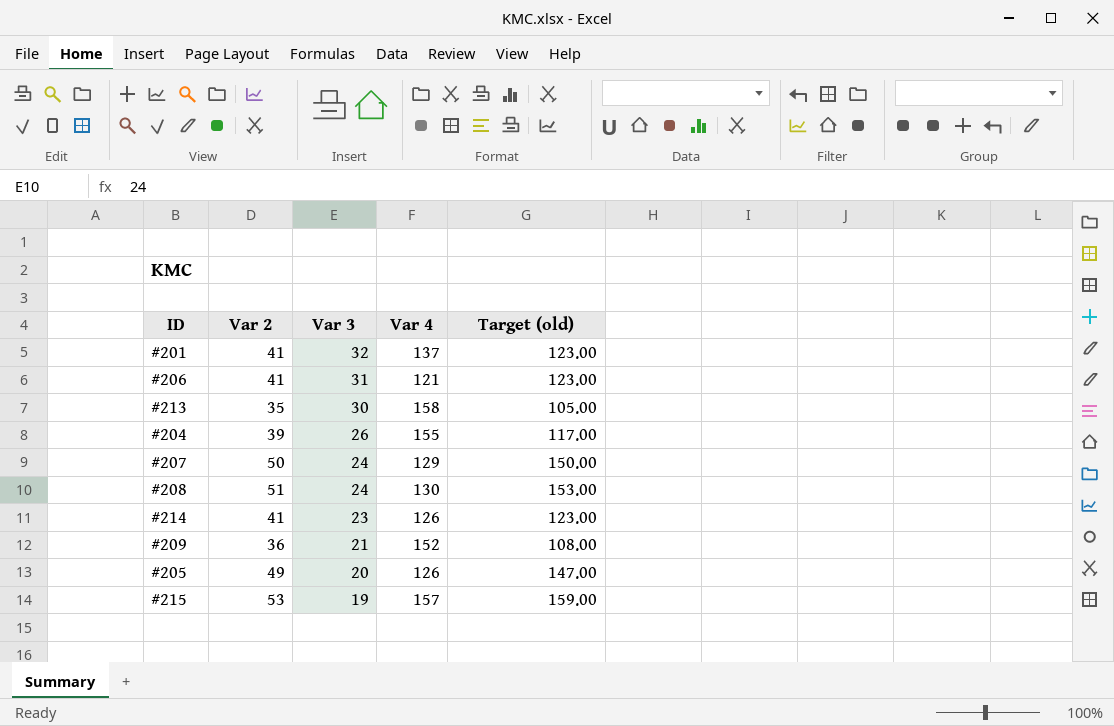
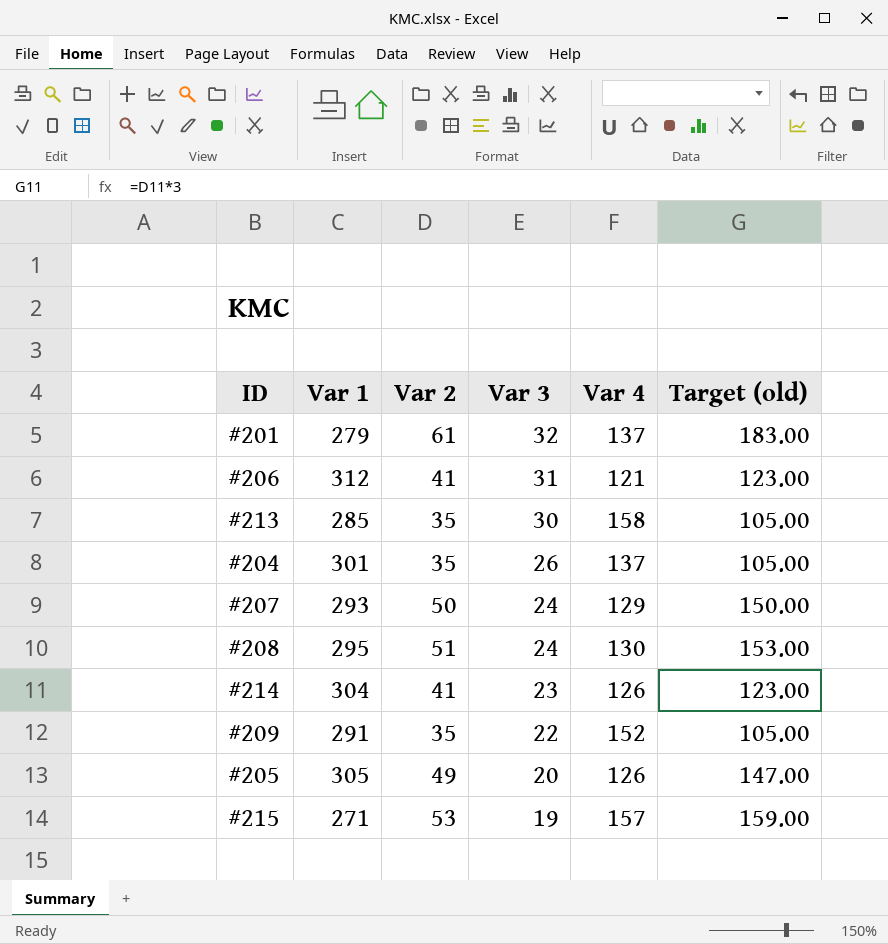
column Var 1 | position: none -> 2
#201 | Var 2: 41 -> 61
#201 | Target (old): 123.00 -> 183.00
#204 | Var 2: 39 -> 35
#204 | Var 4: 155 -> 137
#204 | Target (old): 117.00 -> 105.00
#209 | Var 2: 36 -> 35
#209 | Var 3: 21 -> 22
#209 | Target (old): 108.00 -> 105.00

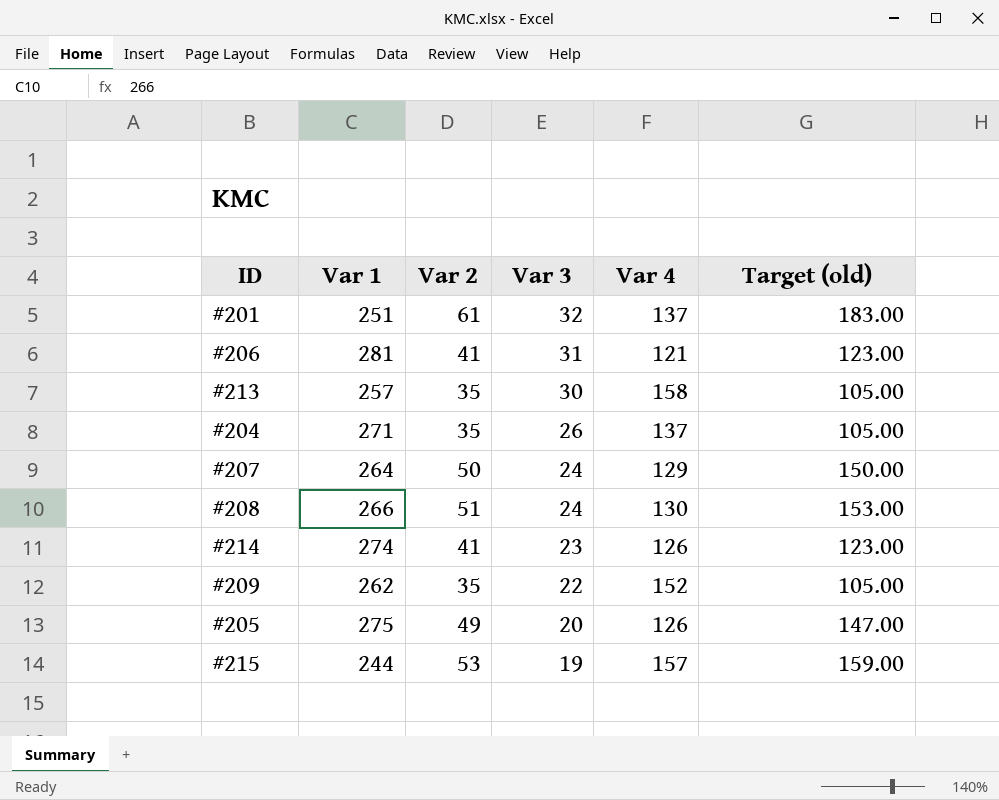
#201 | Var 1: 279 -> 251
#206 | Var 1: 312 -> 281
#213 | Var 1: 285 -> 257
#204 | Var 1: 301 -> 271
#207 | Var 1: 293 -> 264
#208 | Var 1: 295 -> 266
#214 | Var 1: 304 -> 274
#209 | Var 1: 291 -> 262
#205 | Var 1: 305 -> 275
#215 | Var 1: 271 -> 244

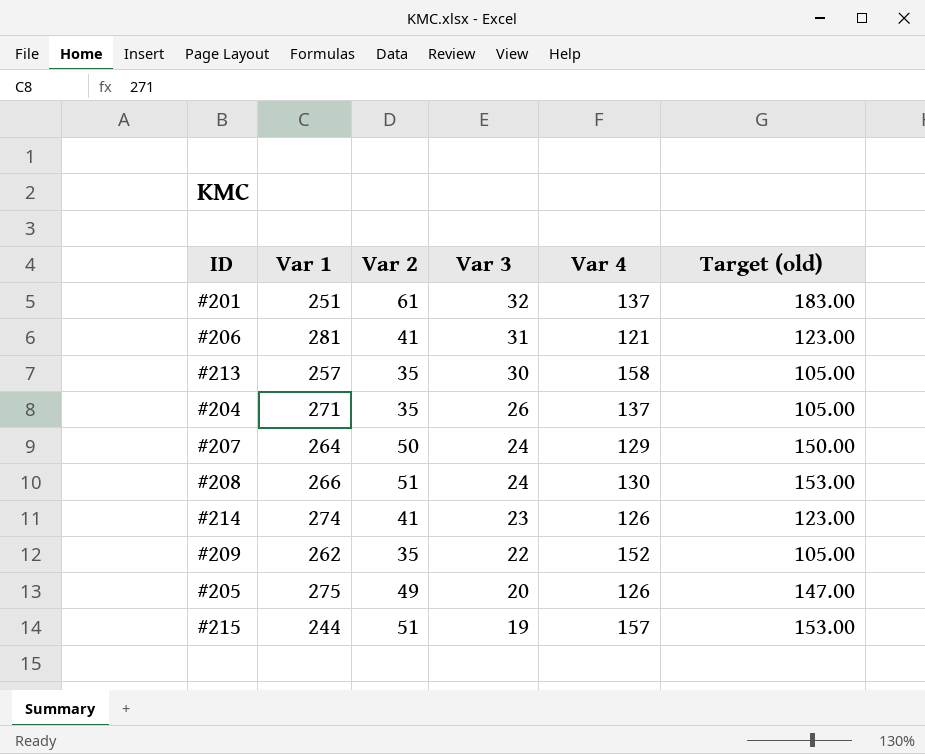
#215 | Var 2: 53 -> 51
#215 | Target (old): 159.00 -> 153.00

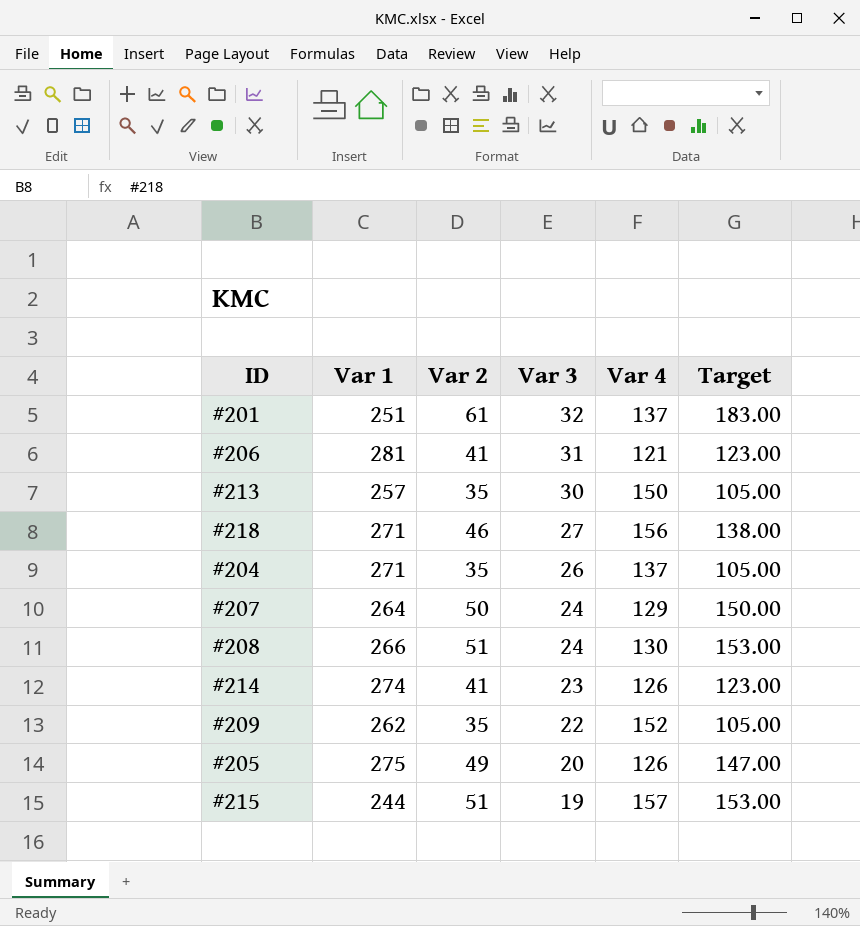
column name: Target (old) -> Target
#213 | Var 4: 158 -> 150
row #218: none -> 271 | 46 | 27 | 156 | 138.00

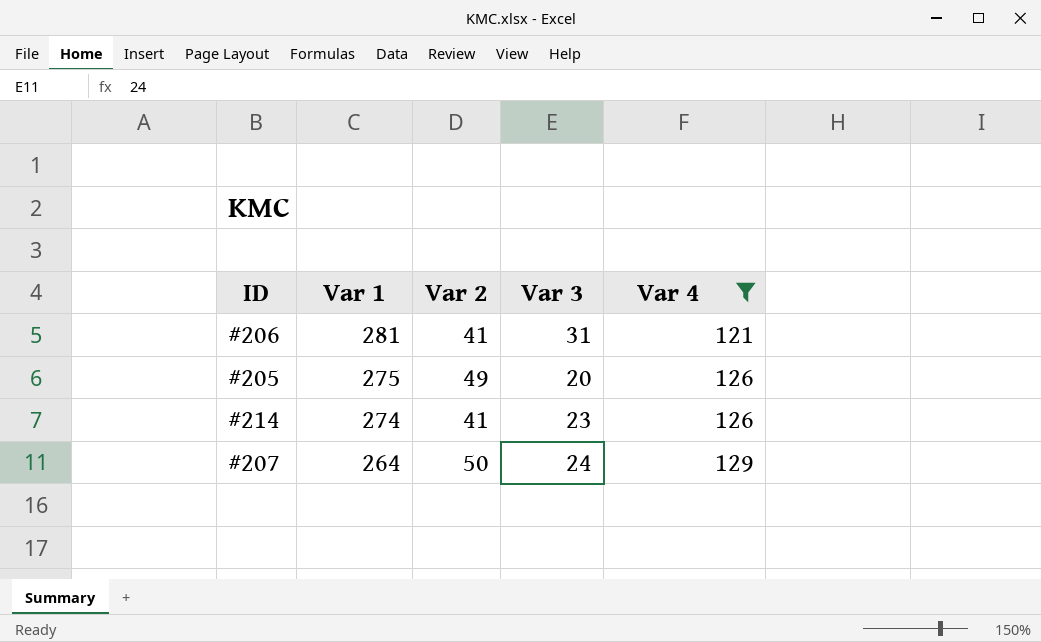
filter: none -> Var 4 <= 129
row order: Var 3 descending -> Var 1 descending
column Target | formula: [Var 2] * 3 -> none

